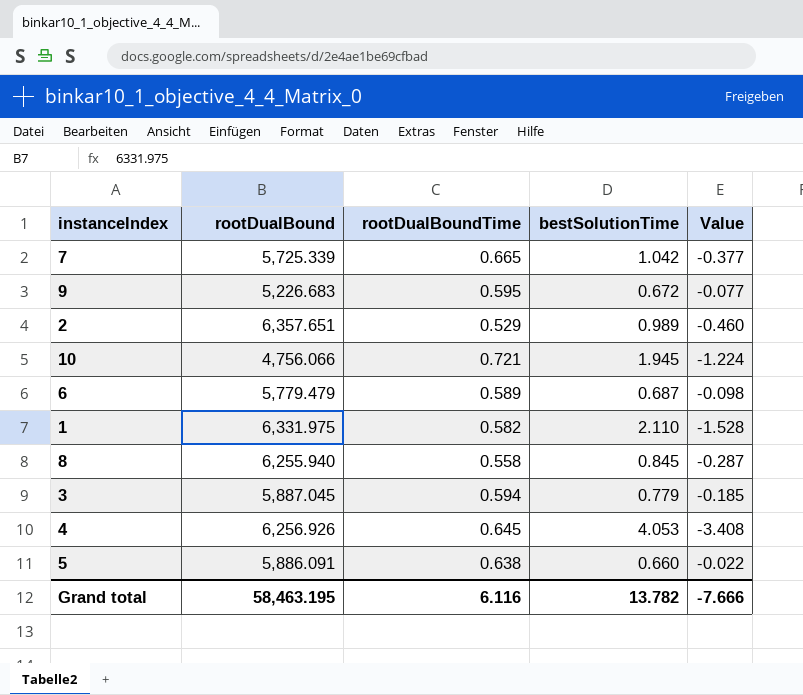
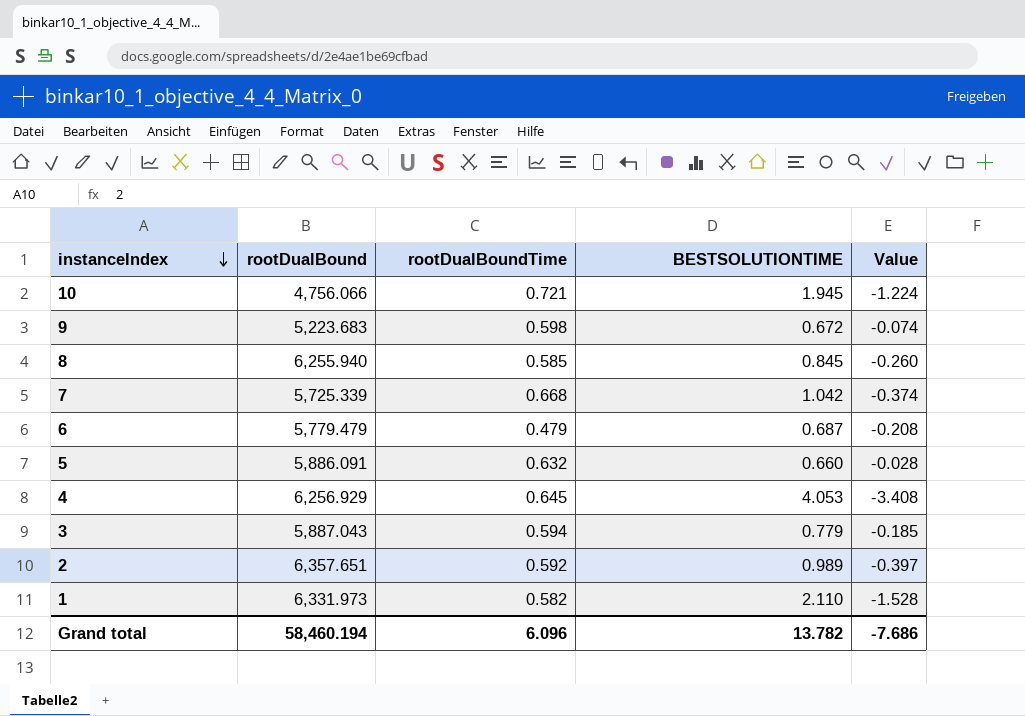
row order: none -> instanceIndex descending
column name: bestSolutionTime -> BESTSOLUTIONTIME
9 | rootDualBound: 5,226.683 -> 5,223.683
9 | rootDualBoundTime: 0.595 -> 0.598
9 | Value: -0.077 -> -0.074
8 | rootDualBoundTime: 0.558 -> 0.585
8 | Value: -0.287 -> -0.260
7 | rootDualBoundTime: 0.665 -> 0.668
7 | Value: -0.377 -> -0.374
6 | rootDualBoundTime: 0.589 -> 0.479
6 | Value: -0.098 -> -0.208
5 | rootDualBoundTime: 0.638 -> 0.632
5 | Value: -0.022 -> -0.028
4 | rootDualBound: 6,256.926 -> 6,256.929
3 | rootDualBound: 5,887.045 -> 5,887.043
2 | rootDualBoundTime: 0.529 -> 0.592
2 | Value: -0.460 -> -0.397
1 | rootDualBound: 6,331.975 -> 6,331.973
Grand total | rootDualBound: 58,463.195 -> 58,460.194
Grand total | rootDualBoundTime: 6.116 -> 6.096
Grand total | Value: -7.666 -> -7.686

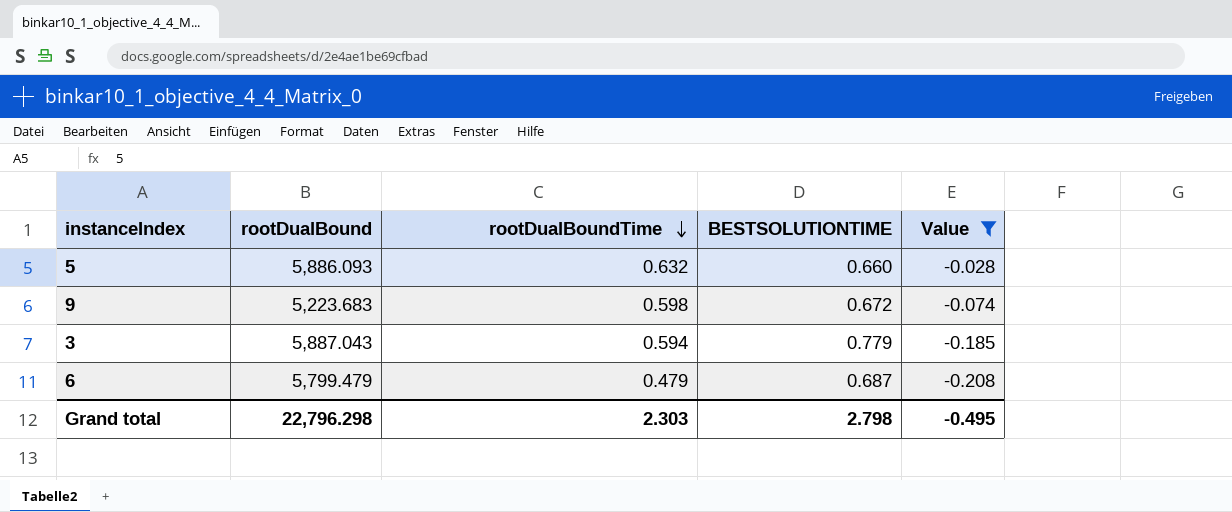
filter: none -> Value >= -0.208
row order: instanceIndex descending -> rootDualBoundTime descending
5 | rootDualBound: 5,886.091 -> 5,886.093
6 | rootDualBound: 5,779.479 -> 5,799.479
Grand total | rootDualBound: 58,460.194 -> 22,796.298
Grand total | rootDualBoundTime: 6.096 -> 2.303
Grand total | BESTSOLUTIONTIME: 13.782 -> 2.798
Grand total | Value: -7.686 -> -0.495

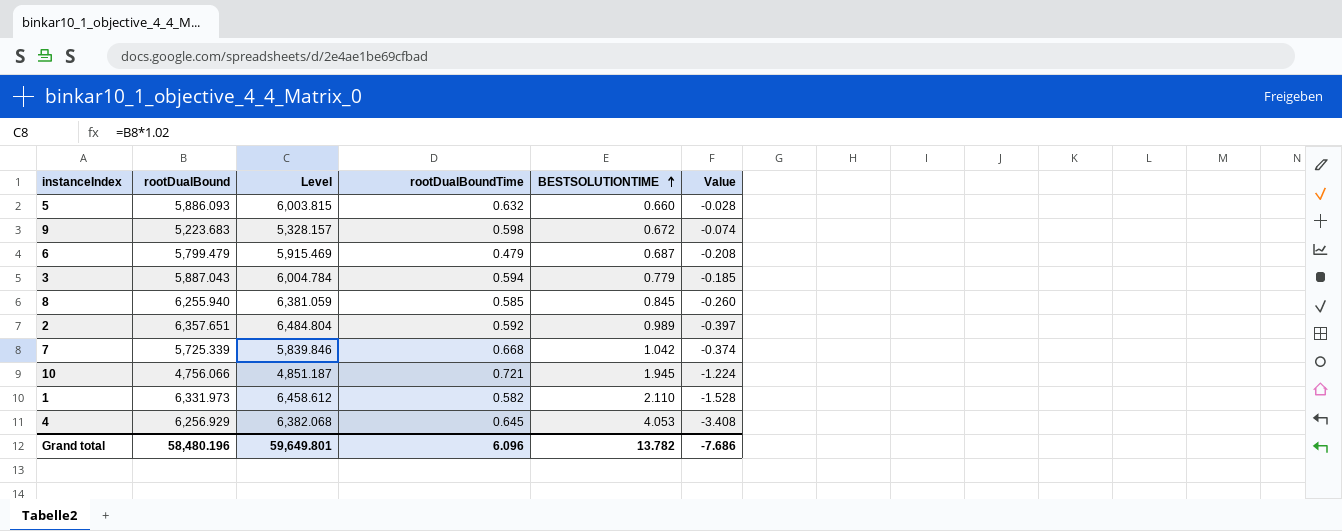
filter: Value >= -0.208 -> none
row order: rootDualBoundTime descending -> BESTSOLUTIONTIME ascending
column Level | formula: none -> [rootDualBound] * 1.02
Grand total | rootDualBound: 22,796.298 -> 58,480.196
Grand total | rootDualBoundTime: 2.303 -> 6.096
Grand total | BESTSOLUTIONTIME: 2.798 -> 13.782
Grand total | Value: -0.495 -> -7.686

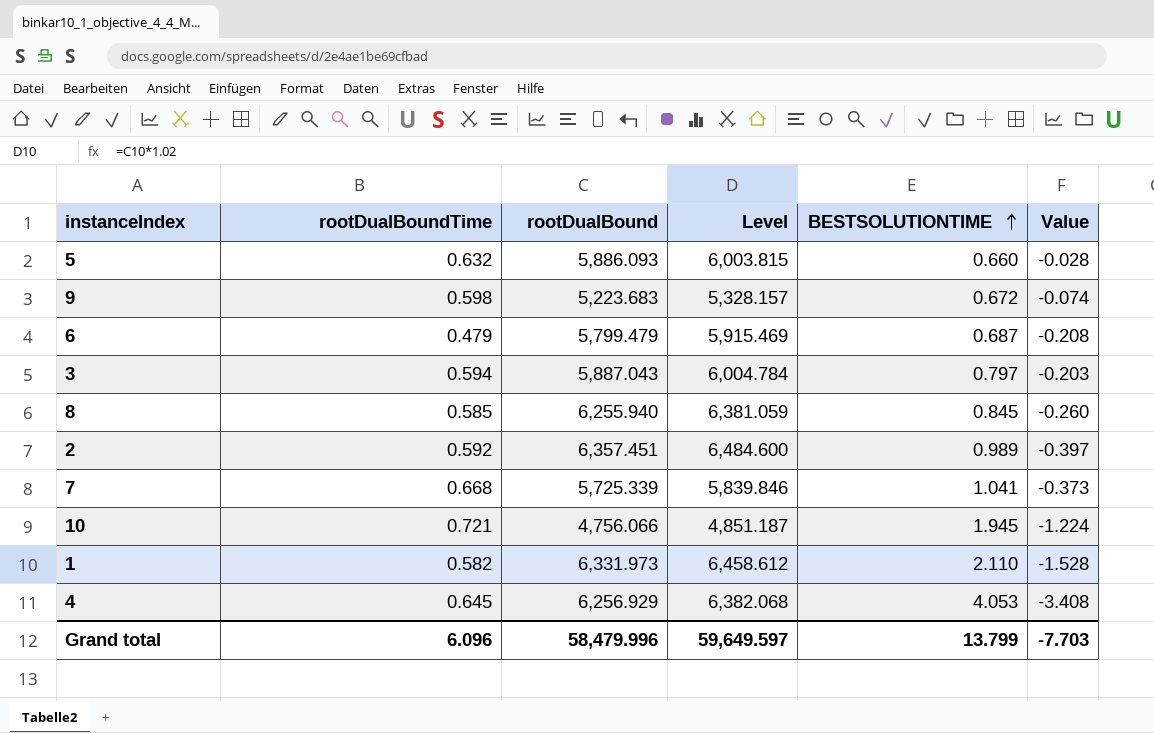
column rootDualBoundTime | position: 4 -> 2
3 | BESTSOLUTIONTIME: 0.779 -> 0.797
3 | Value: -0.185 -> -0.203
2 | rootDualBound: 6,357.651 -> 6,357.451
2 | Level: 6,484.804 -> 6,484.600
7 | BESTSOLUTIONTIME: 1.042 -> 1.041
7 | Value: -0.374 -> -0.373
Grand total | rootDualBound: 58,480.196 -> 58,479.996
Grand total | Level: 59,649.801 -> 59,649.597
Grand total | BESTSOLUTIONTIME: 13.782 -> 13.799
Grand total | Value: -7.686 -> -7.703

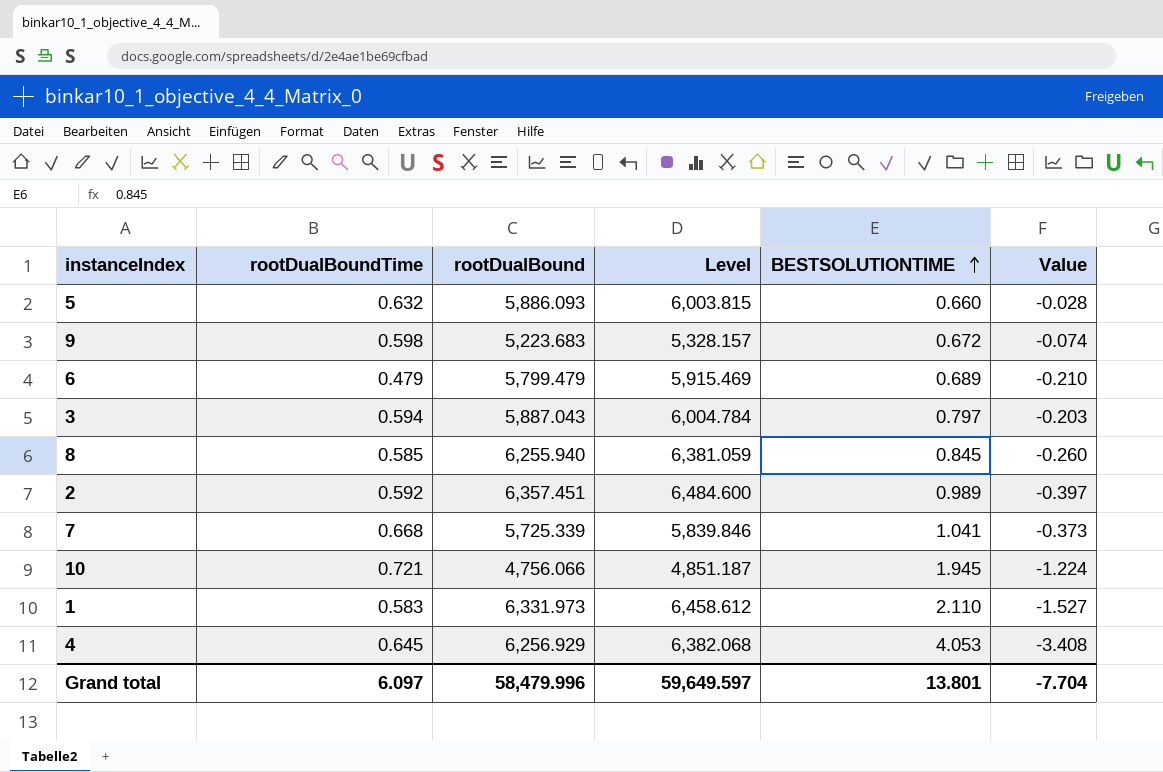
6 | BESTSOLUTIONTIME: 0.687 -> 0.689
6 | Value: -0.208 -> -0.210
1 | rootDualBoundTime: 0.582 -> 0.583
1 | Value: -1.528 -> -1.527
Grand total | rootDualBoundTime: 6.096 -> 6.097
Grand total | BESTSOLUTIONTIME: 13.799 -> 13.801
Grand total | Value: -7.703 -> -7.704

